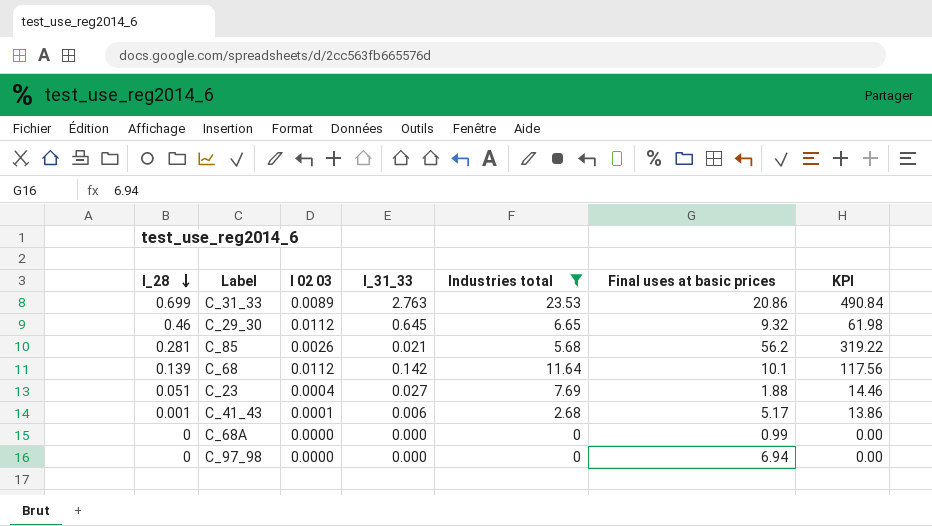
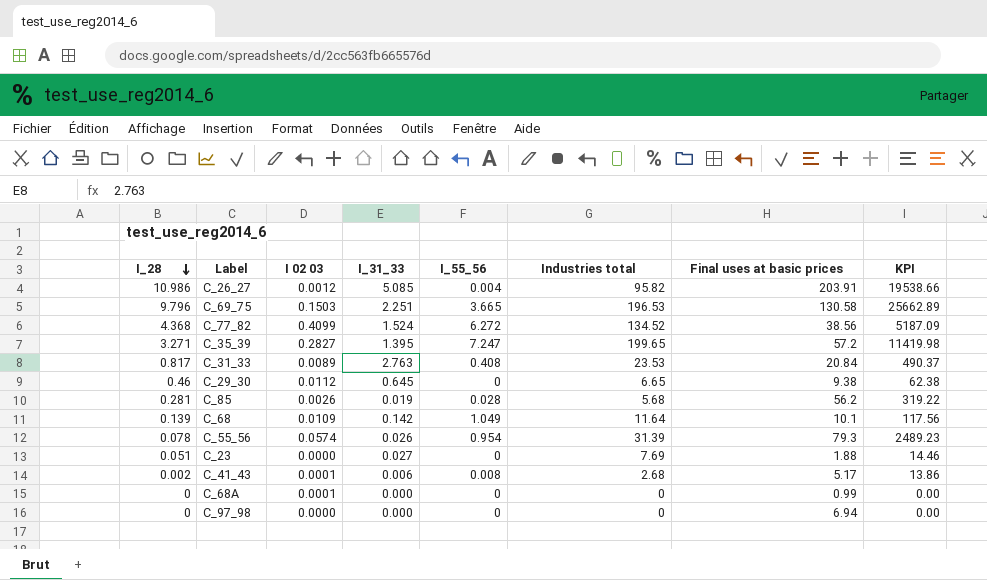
filter: Industries total <= 23.53 -> none
column I_55_56 | position: none -> 5
C_31_33 | I_28: 0.699 -> 0.817
C_31_33 | Final uses at basic prices: 20.86 -> 20.84
C_31_33 | KPI: 490.84 -> 490.37
C_29_30 | Final uses at basic prices: 9.32 -> 9.38
C_29_30 | KPI: 61.98 -> 62.38
C_85 | I_31_33: 0.021 -> 0.019
C_68 | I 02 03: 0.0112 -> 0.0109
C_23 | I 02 03: 0.0004 -> 0.0000
C_41_43 | I_28: 0.001 -> 0.002
C_68A | I 02 03: 0.0000 -> 0.0001

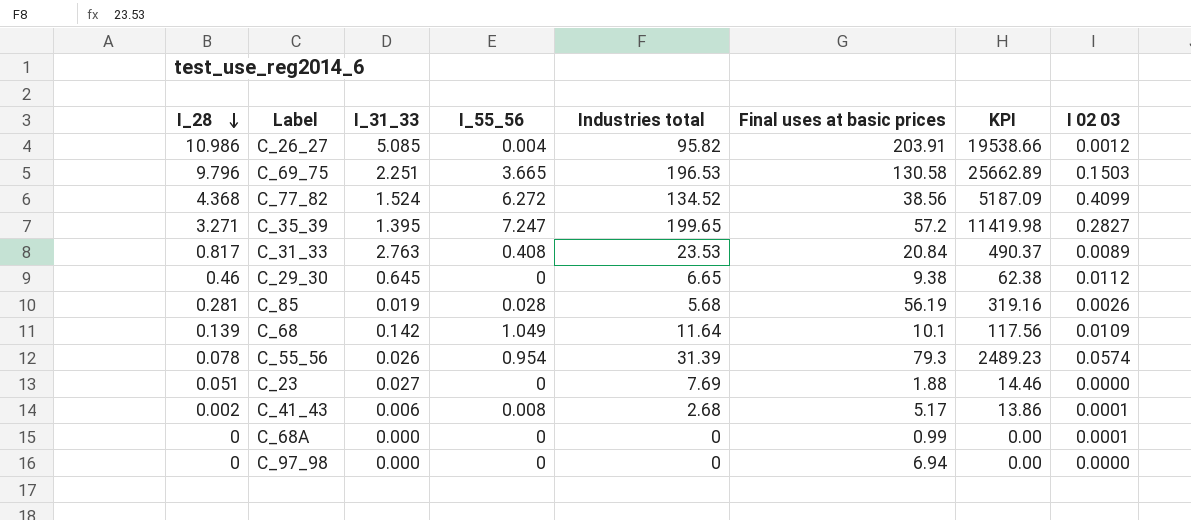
column I 02 03 | position: 3 -> 8
C_85 | Final uses at basic prices: 56.2 -> 56.19
C_85 | KPI: 319.22 -> 319.16

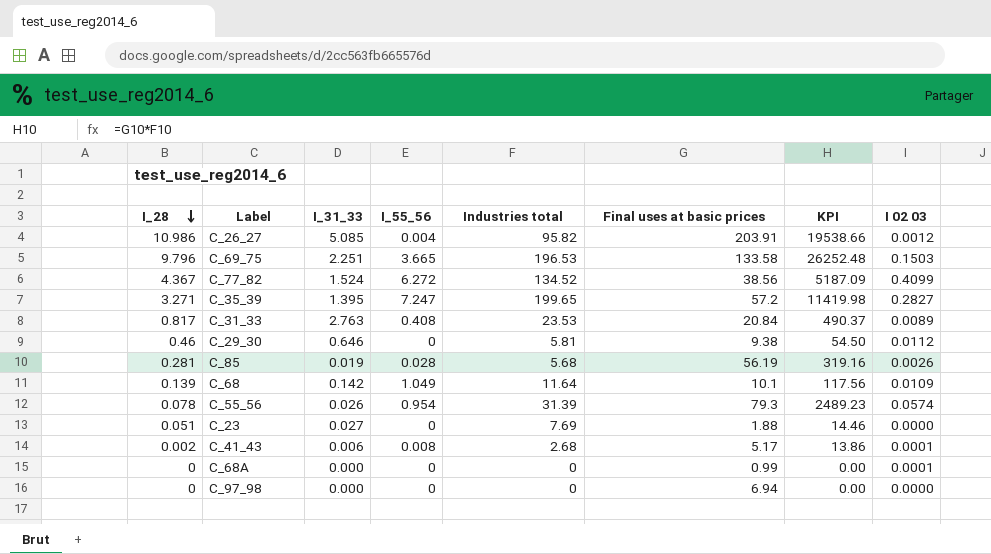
C_69_75 | Final uses at basic prices: 130.58 -> 133.58
C_69_75 | KPI: 25662.89 -> 26252.48
C_77_82 | I_28: 4.368 -> 4.367
C_29_30 | I_31_33: 0.645 -> 0.646
C_29_30 | Industries total: 6.65 -> 5.81
C_29_30 | KPI: 62.38 -> 54.50

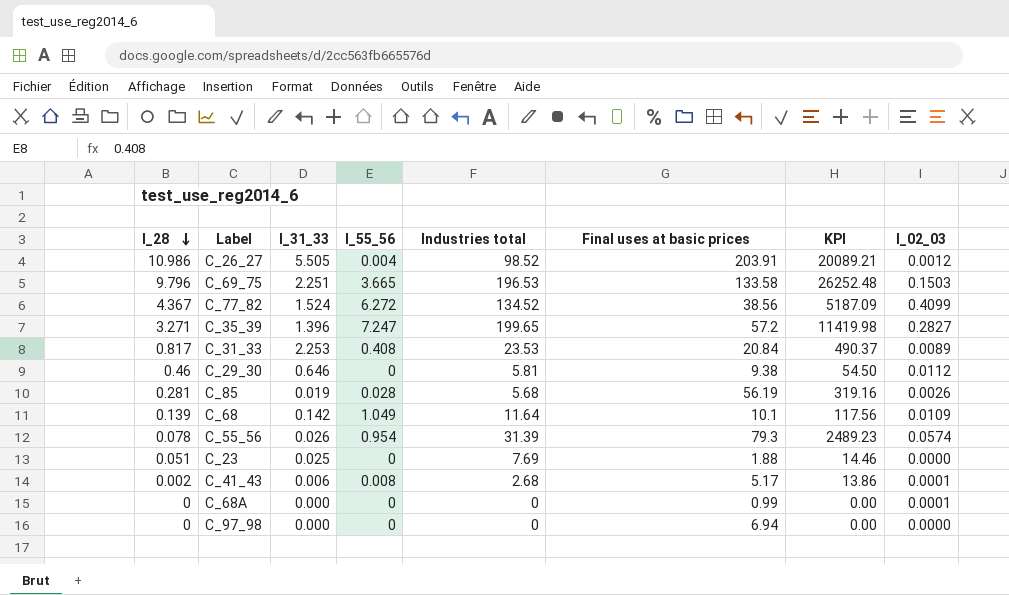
column name: I 02 03 -> I_02_03
C_26_27 | I_31_33: 5.085 -> 5.505
C_26_27 | Industries total: 95.82 -> 98.52
C_26_27 | KPI: 19538.66 -> 20089.21
C_35_39 | I_31_33: 1.395 -> 1.396
C_31_33 | I_31_33: 2.763 -> 2.253
C_23 | I_31_33: 0.027 -> 0.025

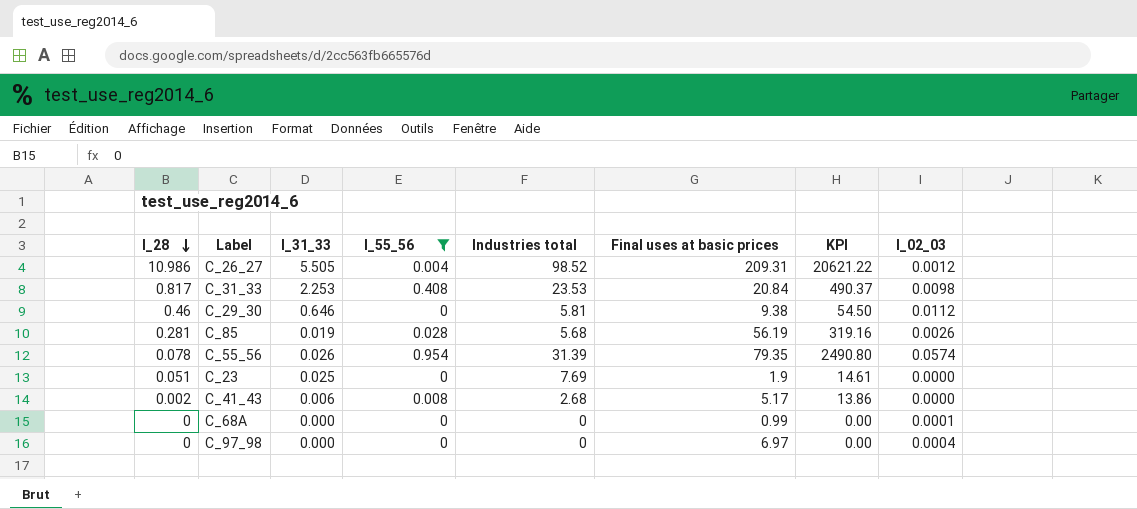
filter: none -> I_55_56 <= 0.954
C_26_27 | Final uses at basic prices: 203.91 -> 209.31
C_26_27 | KPI: 20089.21 -> 20621.22
C_31_33 | I_02_03: 0.0089 -> 0.0098
C_55_56 | Final uses at basic prices: 79.3 -> 79.35
C_55_56 | KPI: 2489.23 -> 2490.80
C_23 | Final uses at basic prices: 1.88 -> 1.9
C_23 | KPI: 14.46 -> 14.61
C_41_43 | I_02_03: 0.0001 -> 0.0000
C_97_98 | Final uses at basic prices: 6.94 -> 6.97
C_97_98 | I_02_03: 0.0000 -> 0.0004

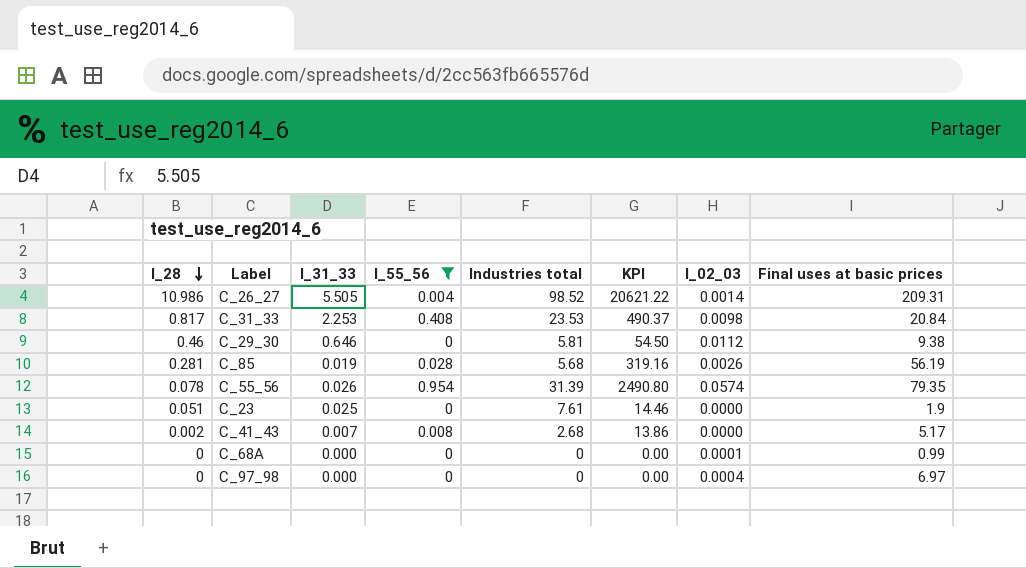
column Final uses at basic prices | position: 6 -> 8
C_26_27 | I_02_03: 0.0012 -> 0.0014
C_23 | Industries total: 7.69 -> 7.61
C_23 | KPI: 14.61 -> 14.46
C_41_43 | I_31_33: 0.006 -> 0.007

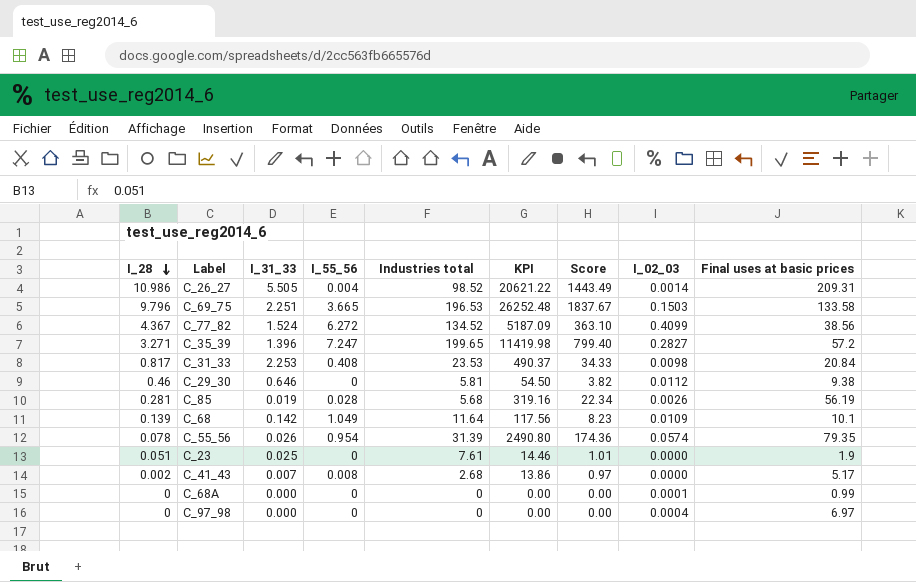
filter: I_55_56 <= 0.954 -> none
column Score | formula: none -> [KPI] * 0.07

